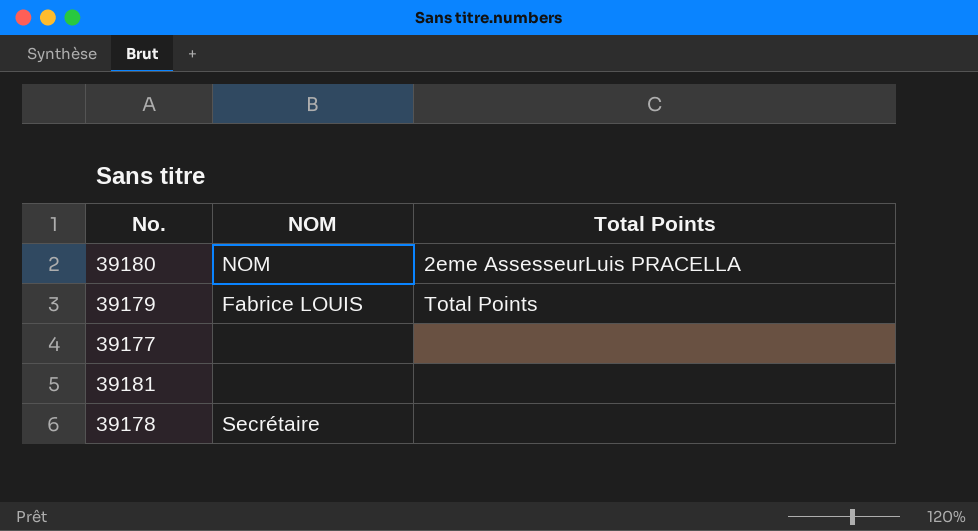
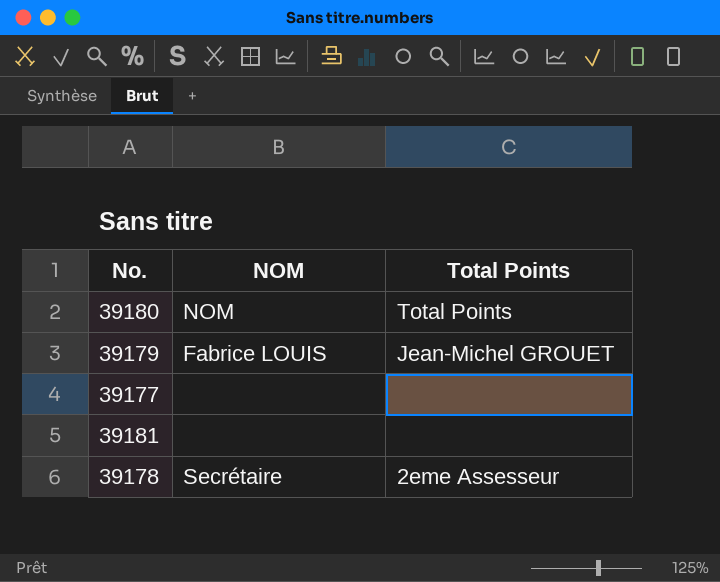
39180 | Total Points: 2eme AssesseurLuis PRACELLA -> Total Points
39179 | Total Points: Total Points -> Jean-Michel GROUET
39178 | Total Points: none -> 2eme Assesseur

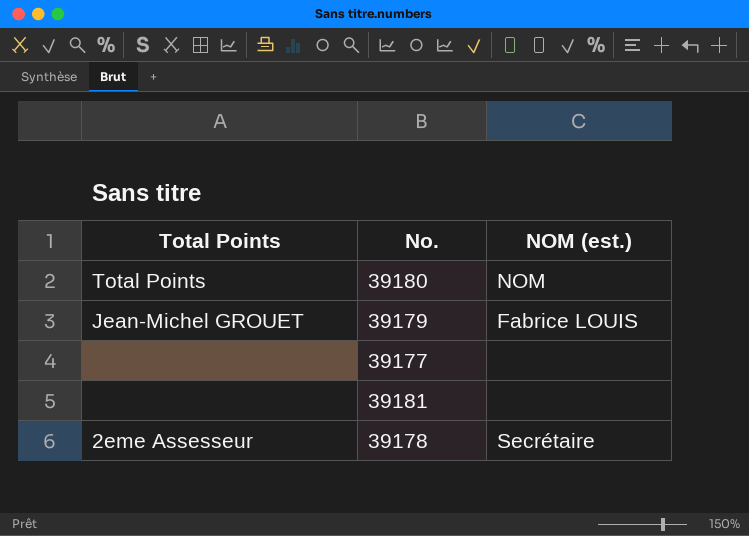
column Total Points | position: 3 -> 1
column name: NOM -> NOM (est.)

